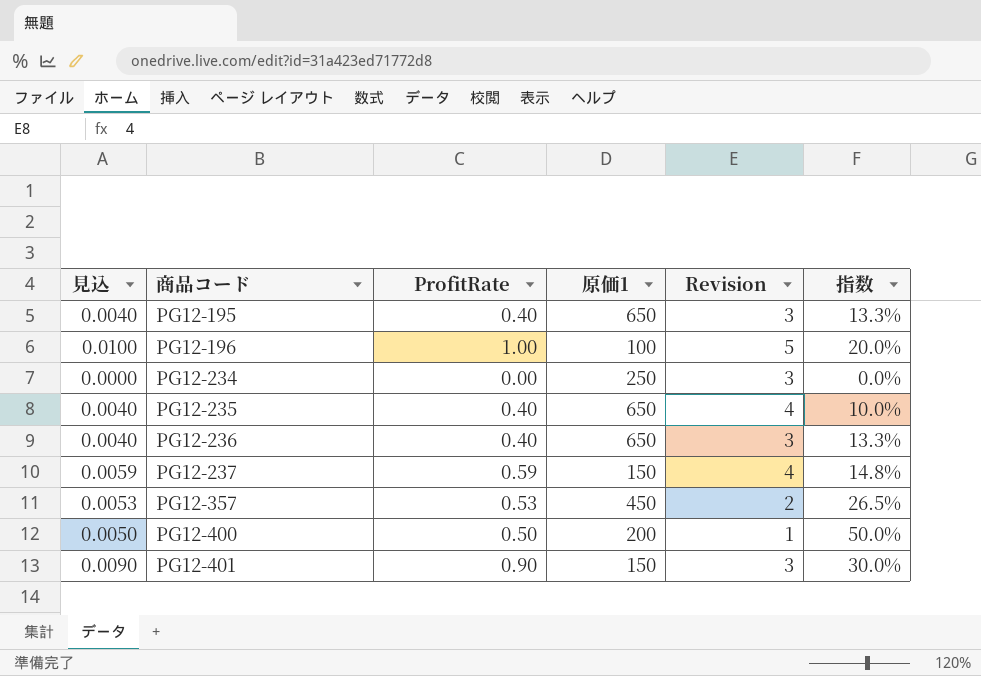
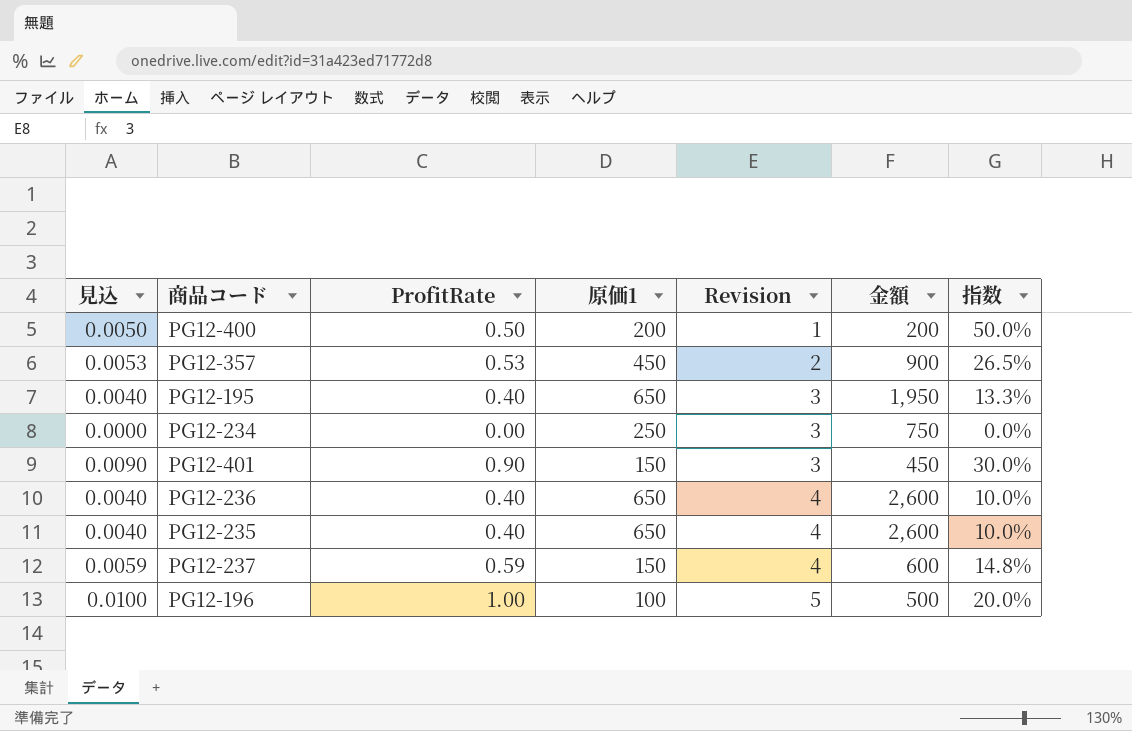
row order: 商品コード ascending -> Revision ascending
column 金額 | formula: none -> [原価1] * [Revision]
PG12-236 | Revision: 3 -> 4
PG12-236 | 指数: 13.3% -> 10.0%

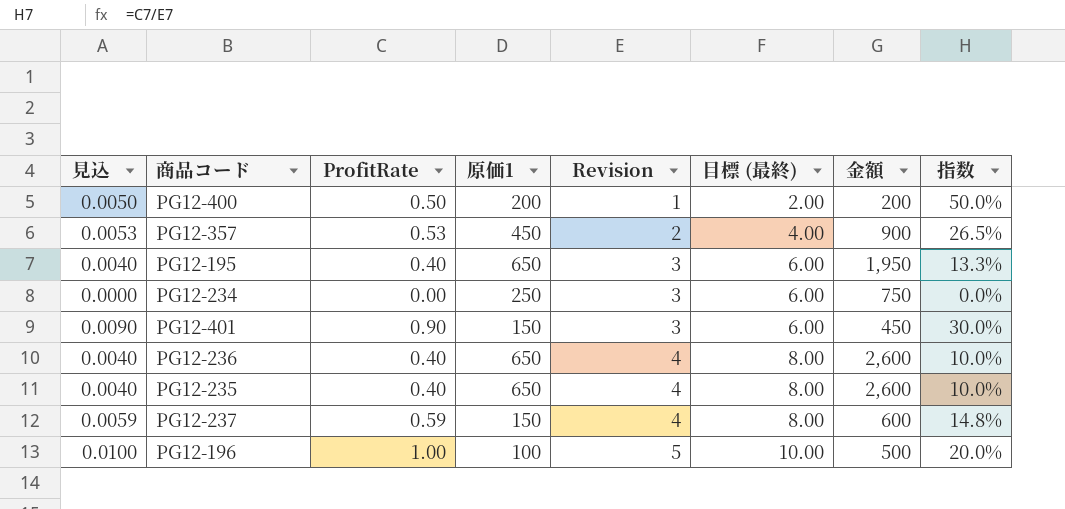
column 目標 (最終) | formula: none -> [Revision] * 2

